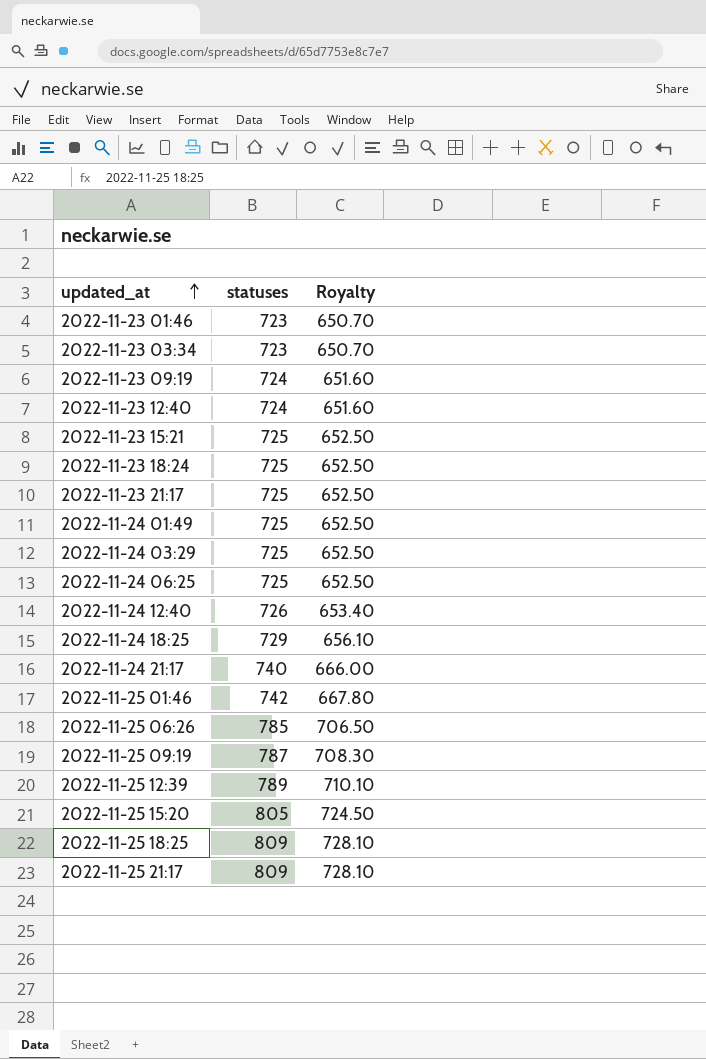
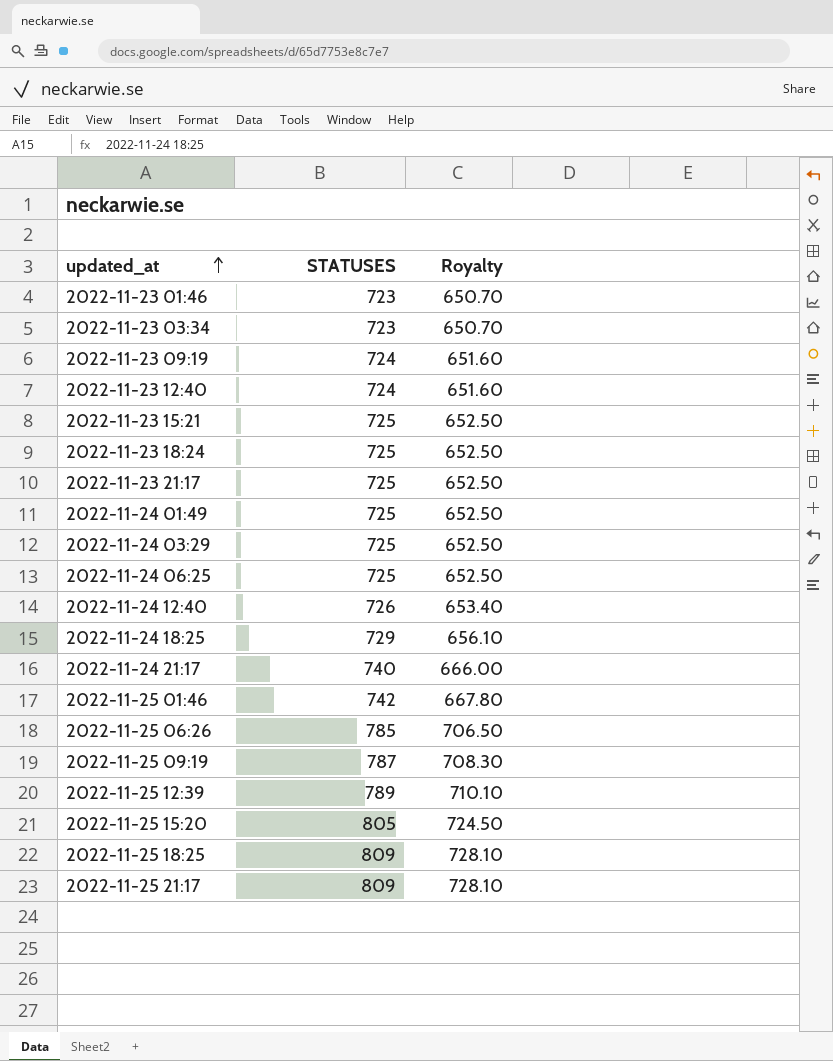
column name: statuses -> STATUSES

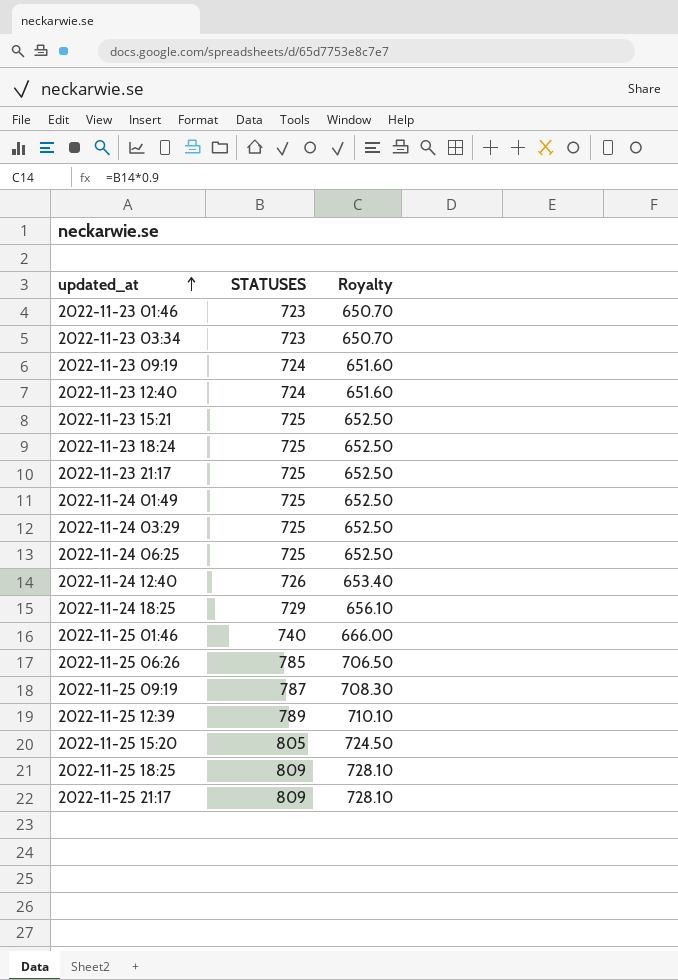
row 2022-11-24 21:17: 740 | 666.00 -> none
2022-11-25 01:46 | STATUSES: 742 -> 740
2022-11-25 01:46 | Royalty: 667.80 -> 666.00

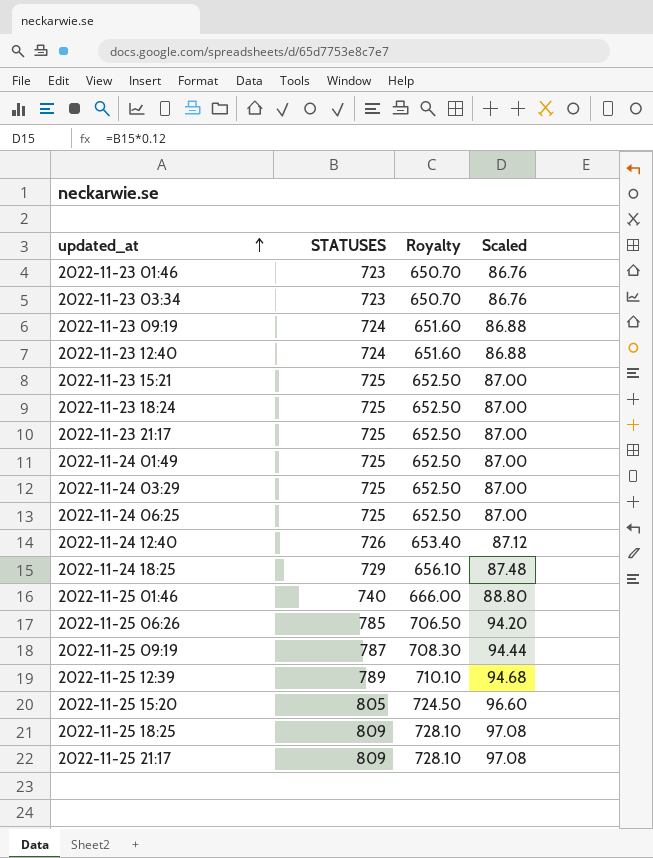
column Scaled | formula: none -> [STATUSES] * 0.12

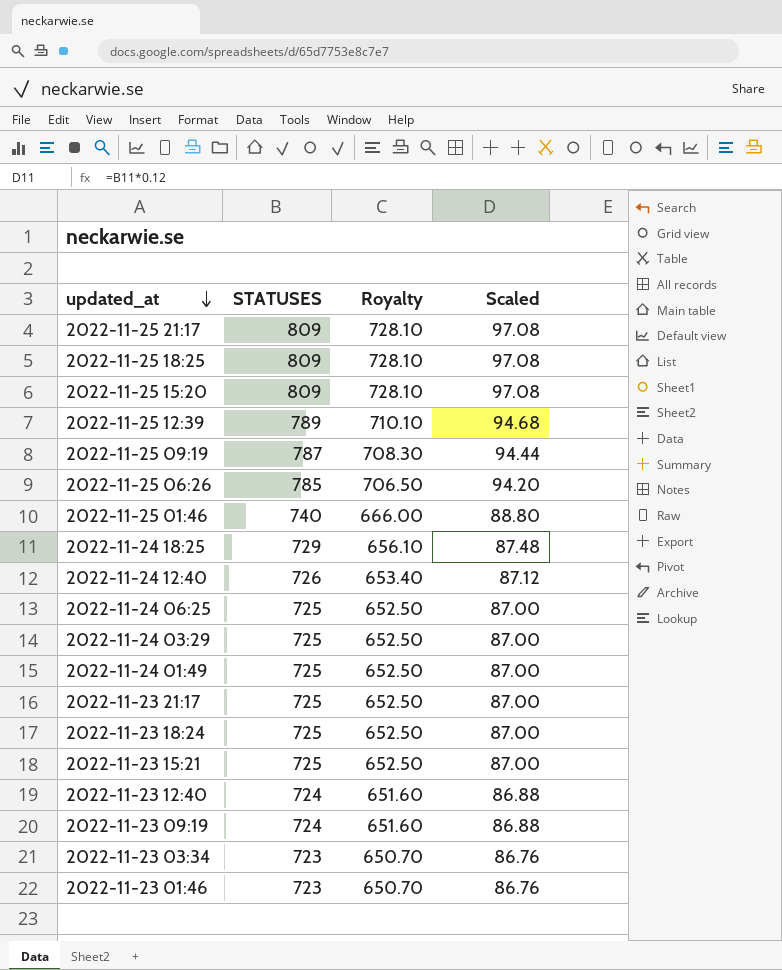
row order: updated_at ascending -> updated_at descending
2022-11-25 15:20 | STATUSES: 805 -> 809
2022-11-25 15:20 | Royalty: 724.50 -> 728.10
2022-11-25 15:20 | Scaled: 96.60 -> 97.08

